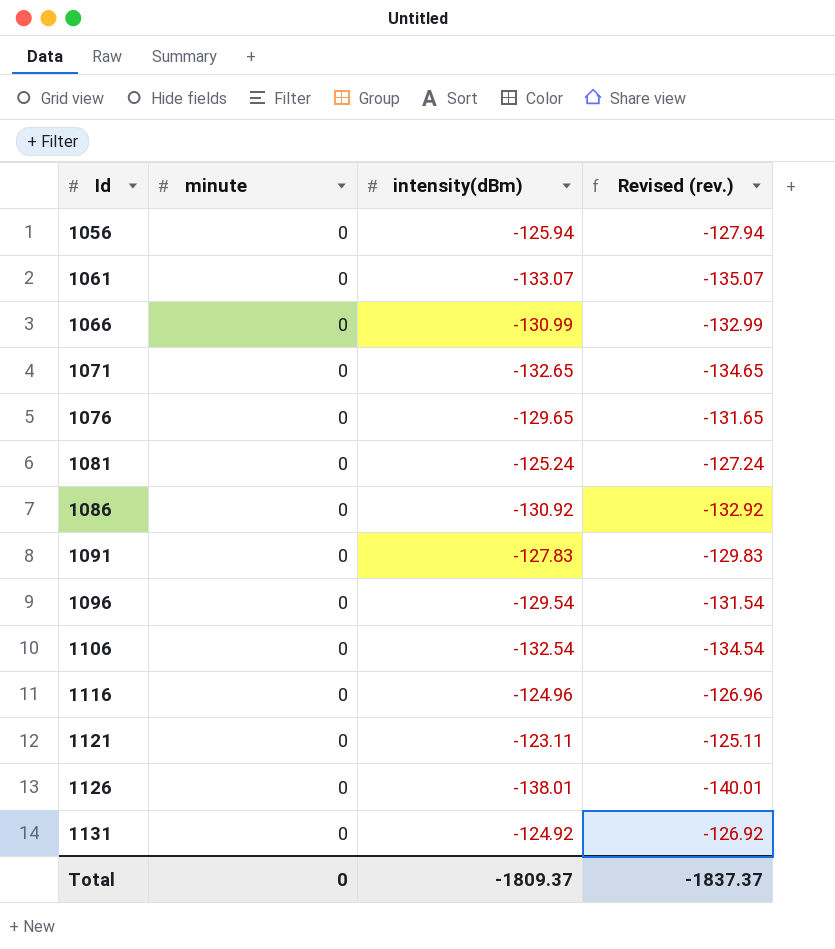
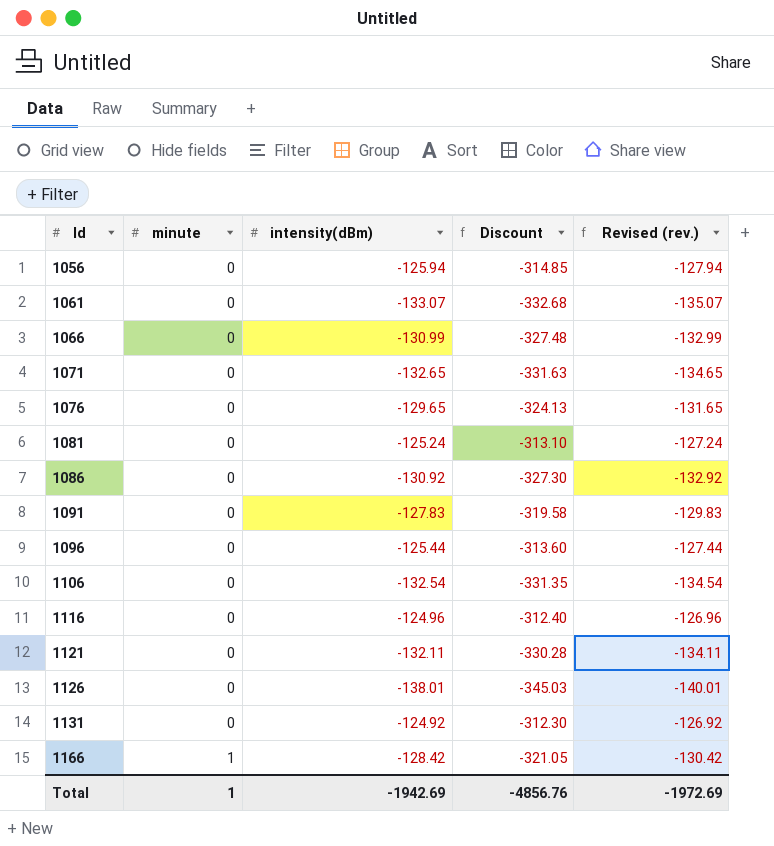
column Discount | formula: none -> [intensity(dBm)] * 2.5
1096 | intensity(dBm): -129.54 -> -125.44
1096 | Revised (rev.): -131.54 -> -127.44
1121 | intensity(dBm): -123.11 -> -132.11
1121 | Revised (rev.): -125.11 -> -134.11
row 1166: none -> 1 | -128.42 | -321.05 | -130.42
Total | minute: 0 -> 1
Total | intensity(dBm): -1809.37 -> -1942.69
Total | Revised (rev.): -1837.37 -> -1972.69

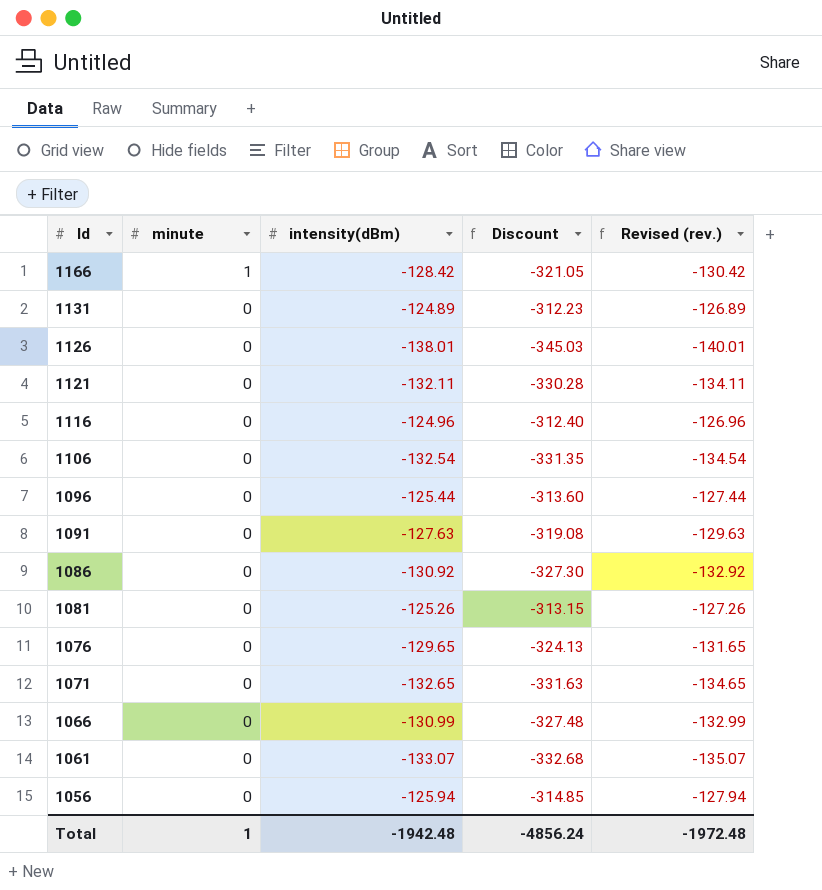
row order: Id ascending -> Id descending
1131 | intensity(dBm): -124.92 -> -124.89
1131 | Discount: -312.30 -> -312.23
1131 | Revised (rev.): -126.92 -> -126.89
1091 | intensity(dBm): -127.83 -> -127.63
1091 | Discount: -319.58 -> -319.08
1091 | Revised (rev.): -129.83 -> -129.63
1081 | intensity(dBm): -125.24 -> -125.26
1081 | Discount: -313.10 -> -313.15
1081 | Revised (rev.): -127.24 -> -127.26
Total | intensity(dBm): -1942.69 -> -1942.48
Total | Discount: -4856.76 -> -4856.24
Total | Revised (rev.): -1972.69 -> -1972.48

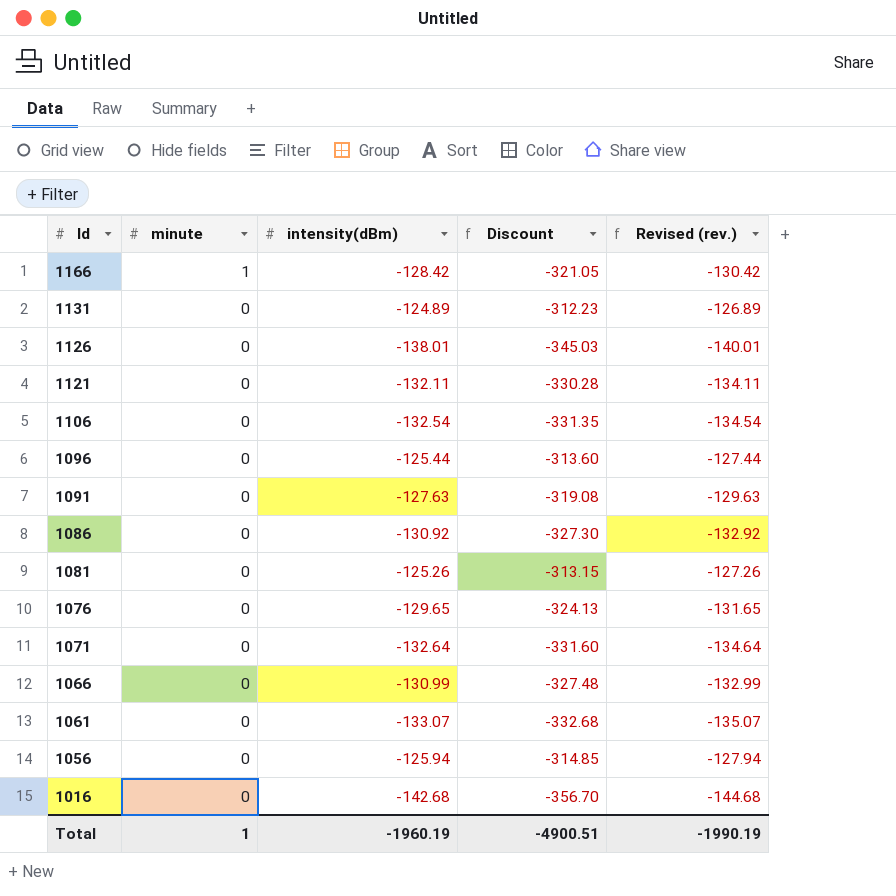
row 1116: 0 | -124.96 | -312.40 | -126.96 -> none
1071 | intensity(dBm): -132.65 -> -132.64
1071 | Discount: -331.63 -> -331.60
1071 | Revised (rev.): -134.65 -> -134.64
row 1016: none -> 0 | -142.68 | -356.70 | -144.68
Total | intensity(dBm): -1942.48 -> -1960.19
Total | Discount: -4856.24 -> -4900.51
Total | Revised (rev.): -1972.48 -> -1990.19

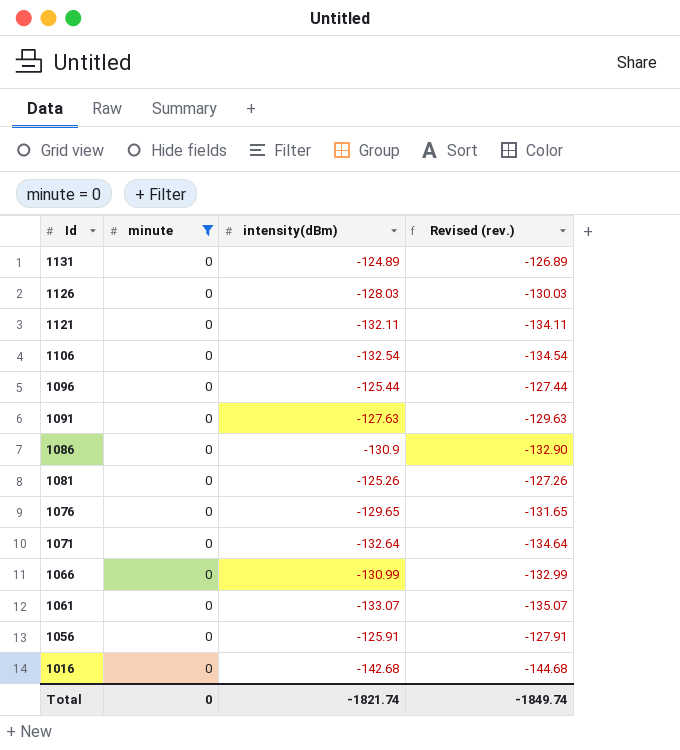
filter: none -> minute = 0
column Discount | formula: [intensity(dBm)] * 2.5 -> none
1126 | intensity(dBm): -138.01 -> -128.03
1126 | Revised (rev.): -140.01 -> -130.03
1086 | intensity(dBm): -130.92 -> -130.9
1086 | Revised (rev.): -132.92 -> -132.90
1056 | intensity(dBm): -125.94 -> -125.91
1056 | Revised (rev.): -127.94 -> -127.91
Total | minute: 1 -> 0
Total | intensity(dBm): -1960.19 -> -1821.74
Total | Revised (rev.): -1990.19 -> -1849.74

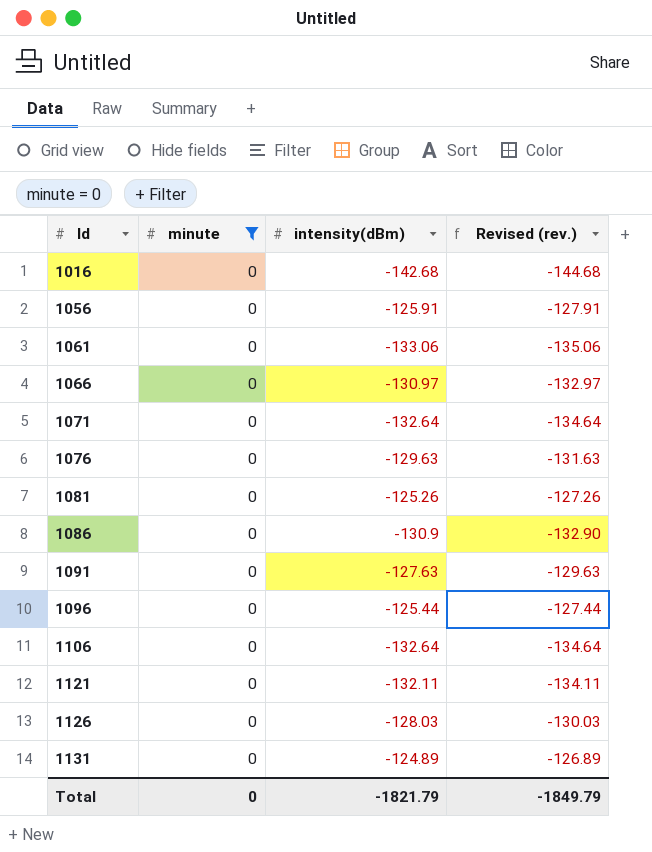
row order: Id descending -> Id ascending
1061 | intensity(dBm): -133.07 -> -133.06
1061 | Revised (rev.): -135.07 -> -135.06
1066 | intensity(dBm): -130.99 -> -130.97
1066 | Revised (rev.): -132.99 -> -132.97
1076 | intensity(dBm): -129.65 -> -129.63
1076 | Revised (rev.): -131.65 -> -131.63
1106 | intensity(dBm): -132.54 -> -132.64
1106 | Revised (rev.): -134.54 -> -134.64
Total | intensity(dBm): -1821.74 -> -1821.79
Total | Revised (rev.): -1849.74 -> -1849.79

